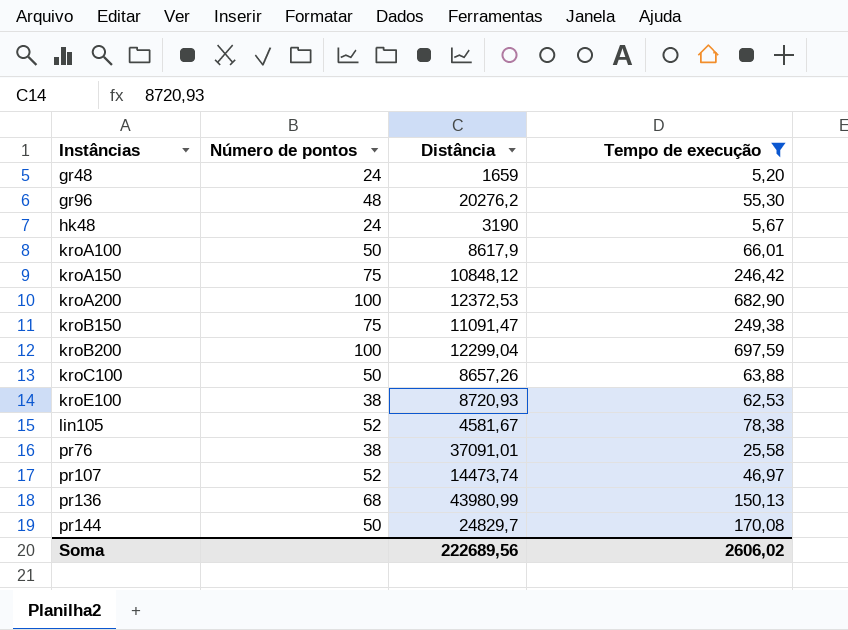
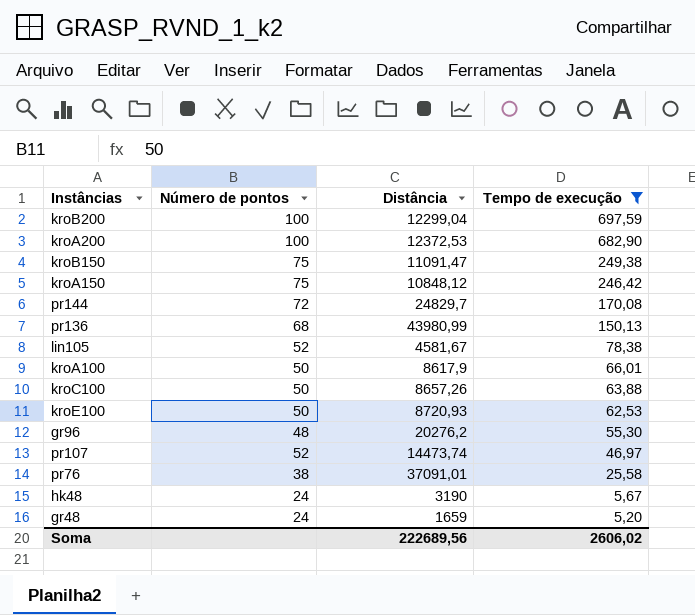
row order: Instâncias ascending -> Tempo de execução descending
pr144 | Número de pontos: 50 -> 72
kroE100 | Número de pontos: 38 -> 50

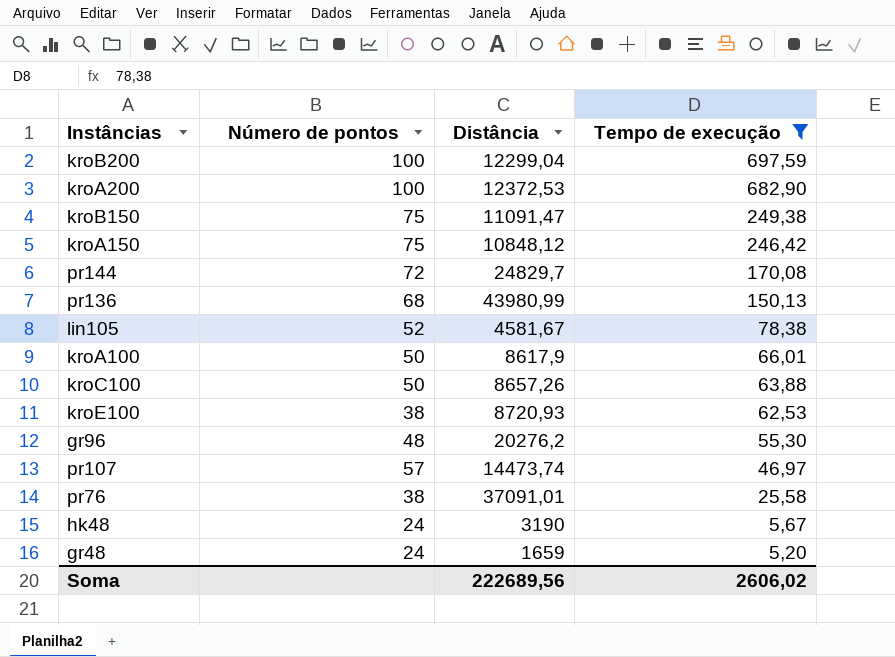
kroE100 | Número de pontos: 50 -> 38
pr107 | Número de pontos: 52 -> 57

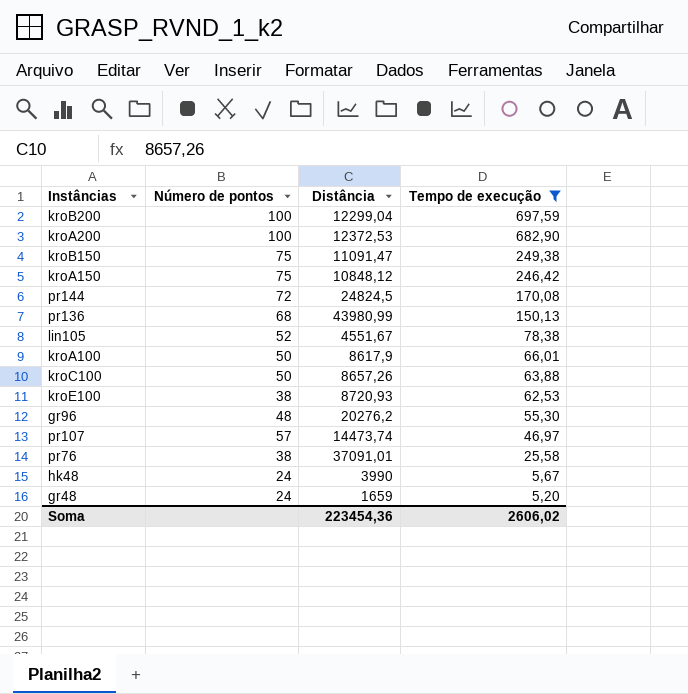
pr144 | Distância: 24829,7 -> 24824,5
lin105 | Distância: 4581,67 -> 4551,67
hk48 | Distância: 3190 -> 3990
Soma | Distância: 222689,56 -> 223454,36

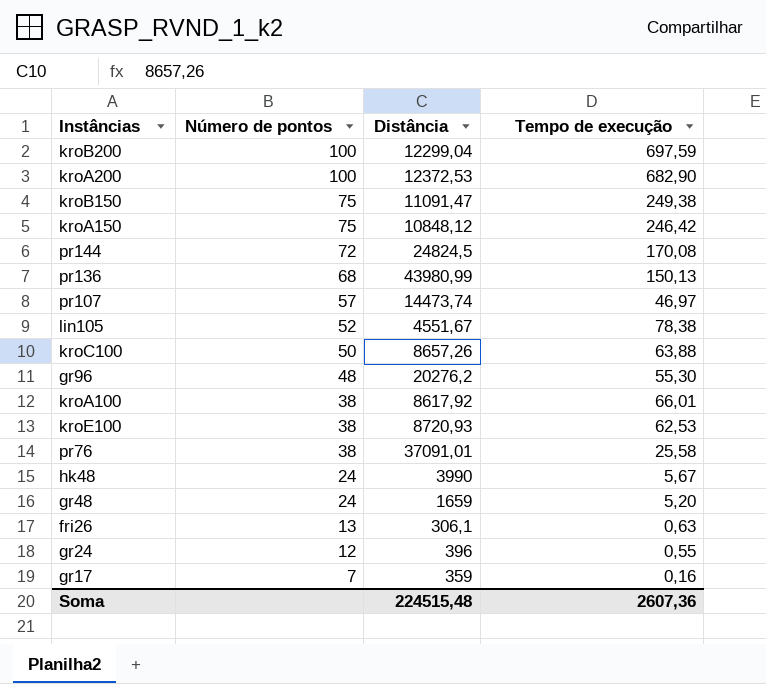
filter: Tempo de execução >= 5,20 -> none
row order: Tempo de execução descending -> Número de pontos descending
kroA100 | Número de pontos: 50 -> 38
kroA100 | Distância: 8617,9 -> 8617,92
Soma | Distância: 223454,36 -> 224515,48
Soma | Tempo de execução: 2606,02 -> 2607,36

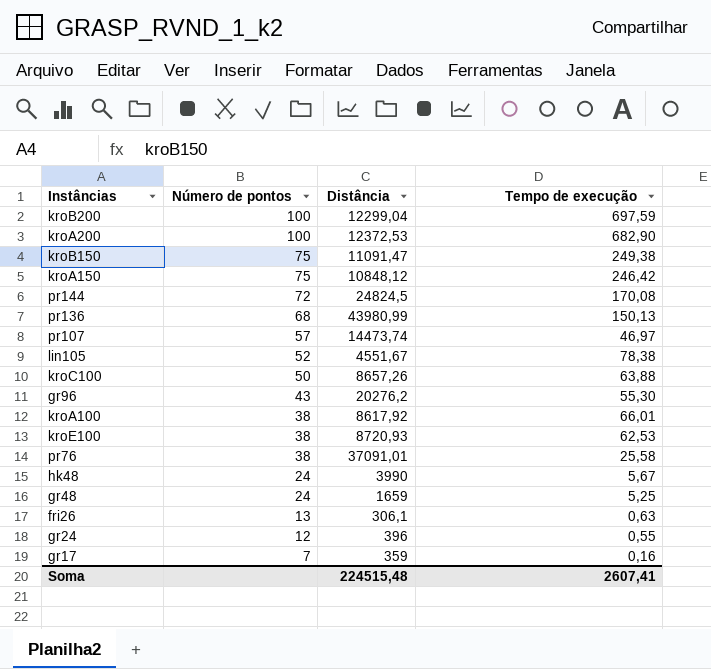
gr96 | Número de pontos: 48 -> 43
gr48 | Tempo de execução: 5,20 -> 5,25
Soma | Tempo de execução: 2607,36 -> 2607,41

